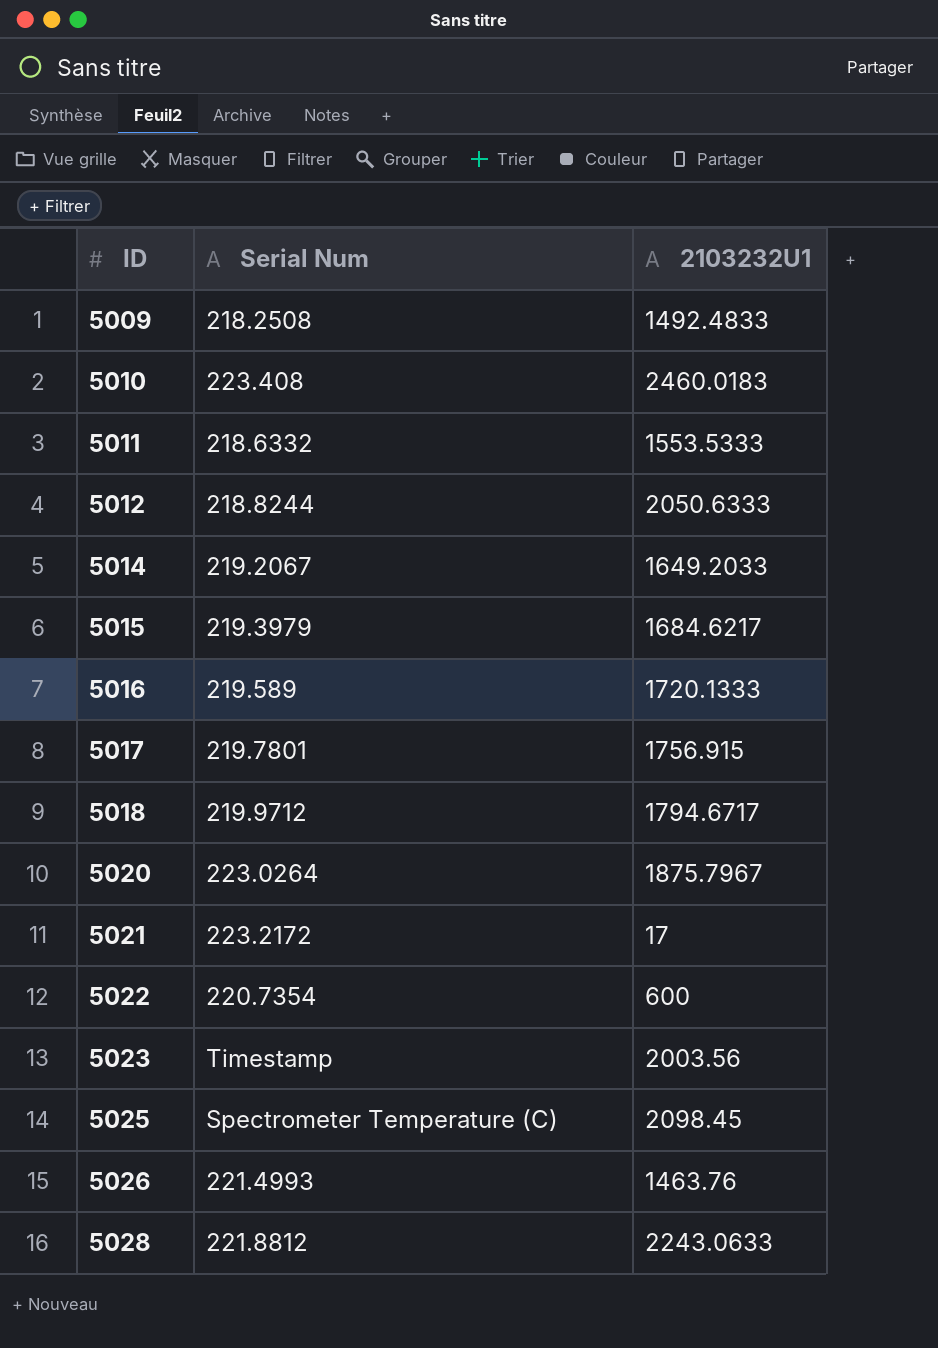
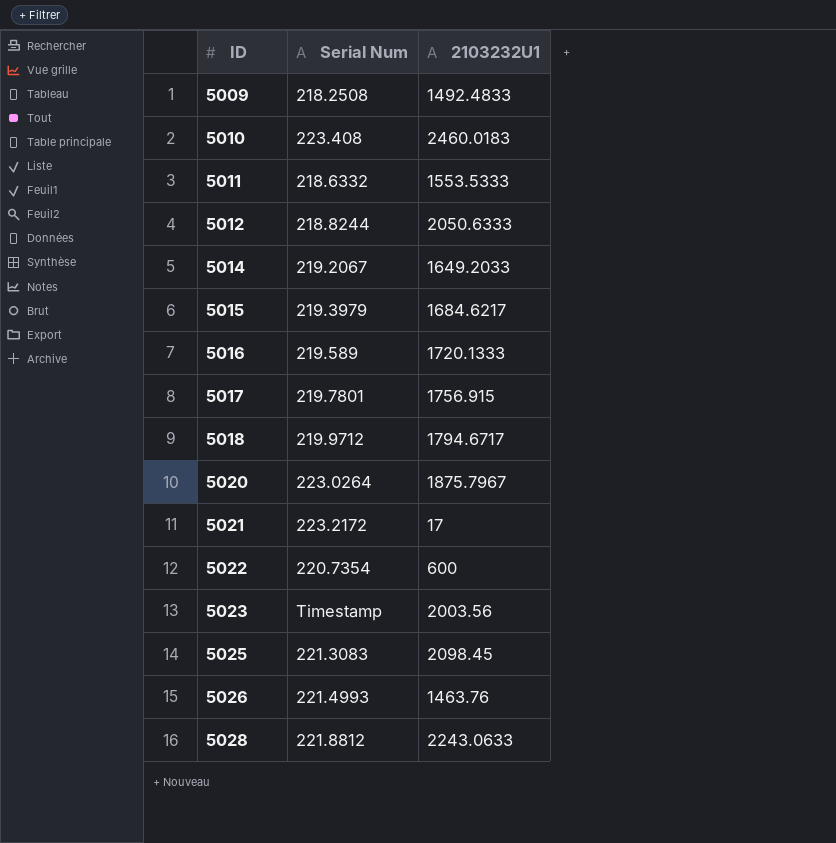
5025 | Serial Num: Spectrometer Temperature (C) -> 221.3083

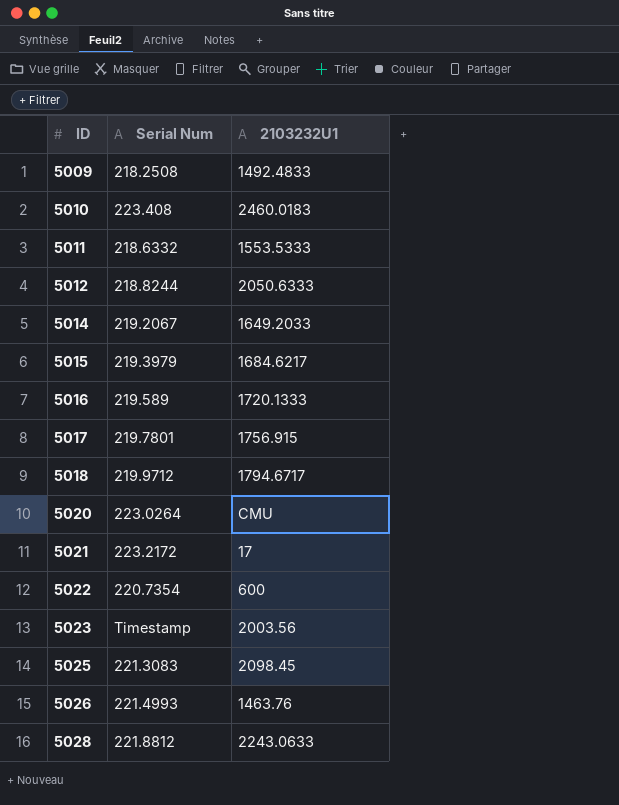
5020 | 2103232U1: 1875.7967 -> CMU

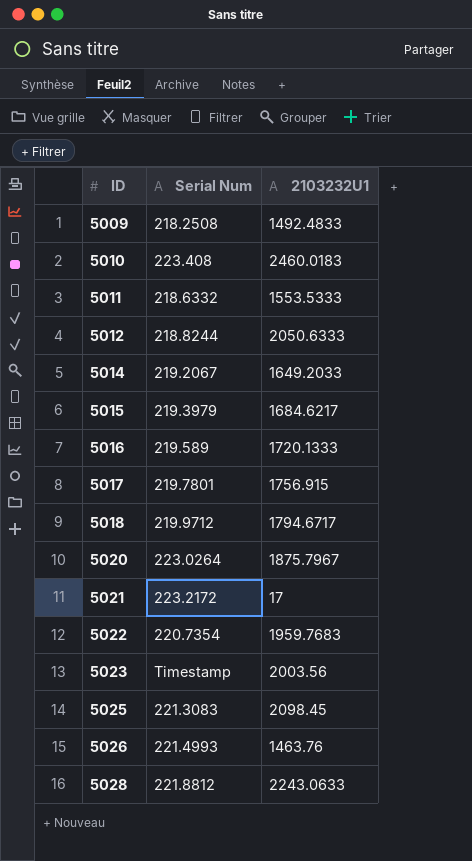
5020 | 2103232U1: CMU -> 1875.7967
5022 | 2103232U1: 600 -> 1959.7683

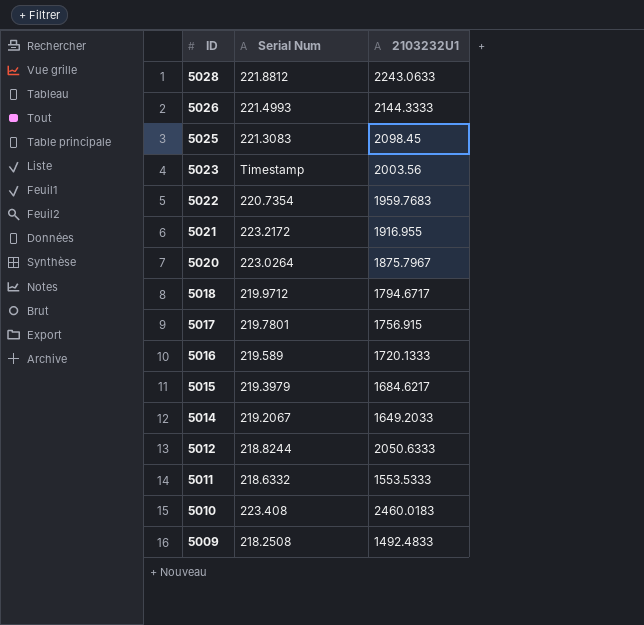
row order: ID ascending -> ID descending
5026 | 2103232U1: 1463.76 -> 2144.3333
5021 | 2103232U1: 17 -> 1916.955

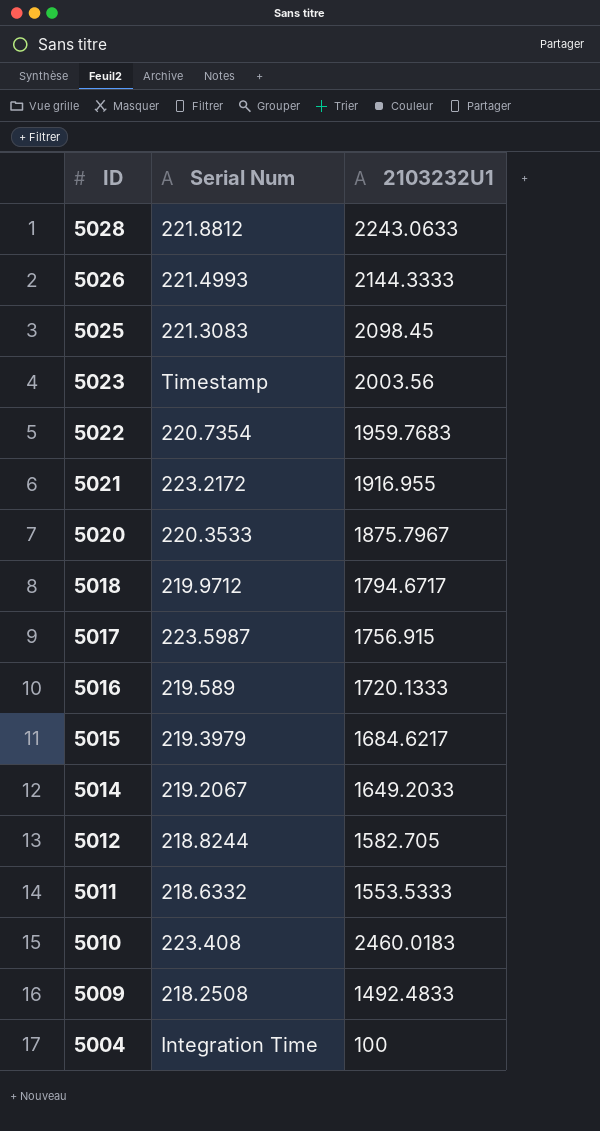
5020 | Serial Num: 223.0264 -> 220.3533
5017 | Serial Num: 219.7801 -> 223.5987
5012 | 2103232U1: 2050.6333 -> 1582.705
row 5004: none -> Integration Time | 100

